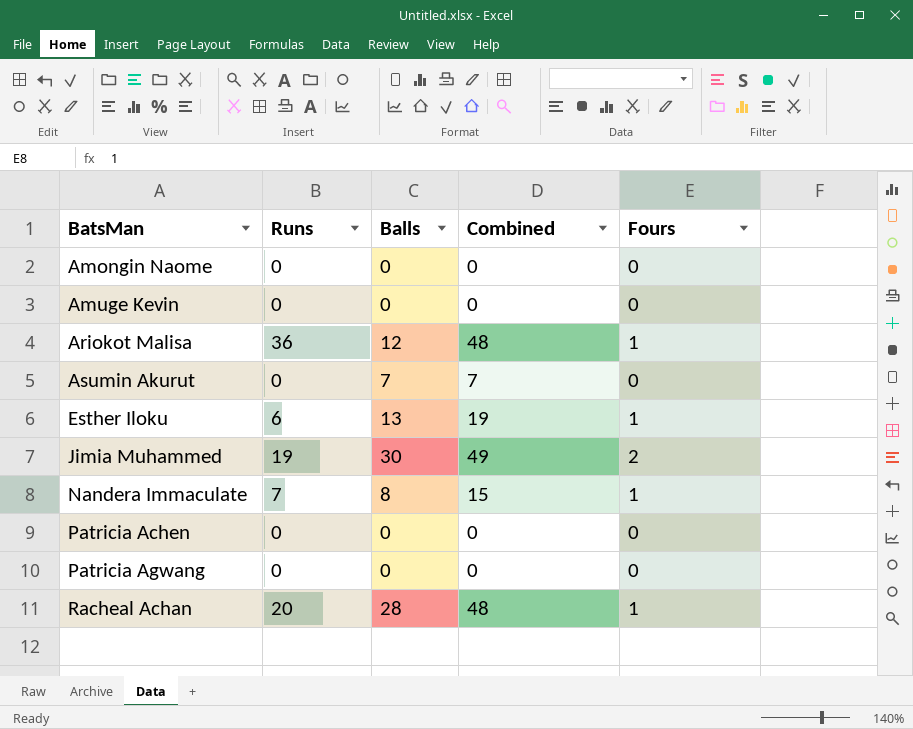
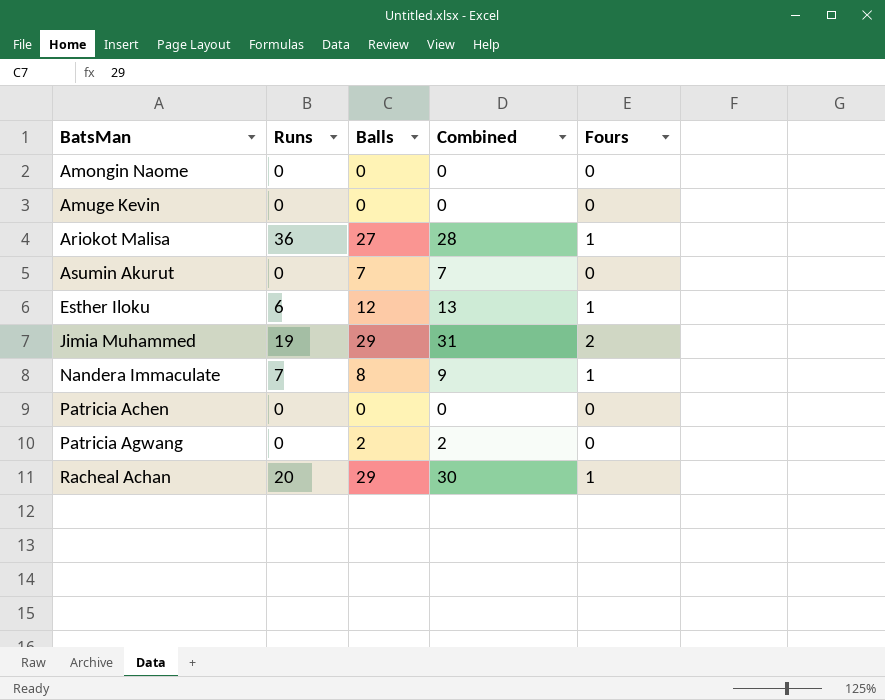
column Combined | formula: [Runs] + [Balls] -> [Balls] + [Fours]
Ariokot Malisa | Balls: 12 -> 27
Esther Iloku | Balls: 13 -> 12
Jimia Muhammed | Balls: 30 -> 29
Patricia Agwang | Balls: 0 -> 2
Racheal Achan | Balls: 28 -> 29

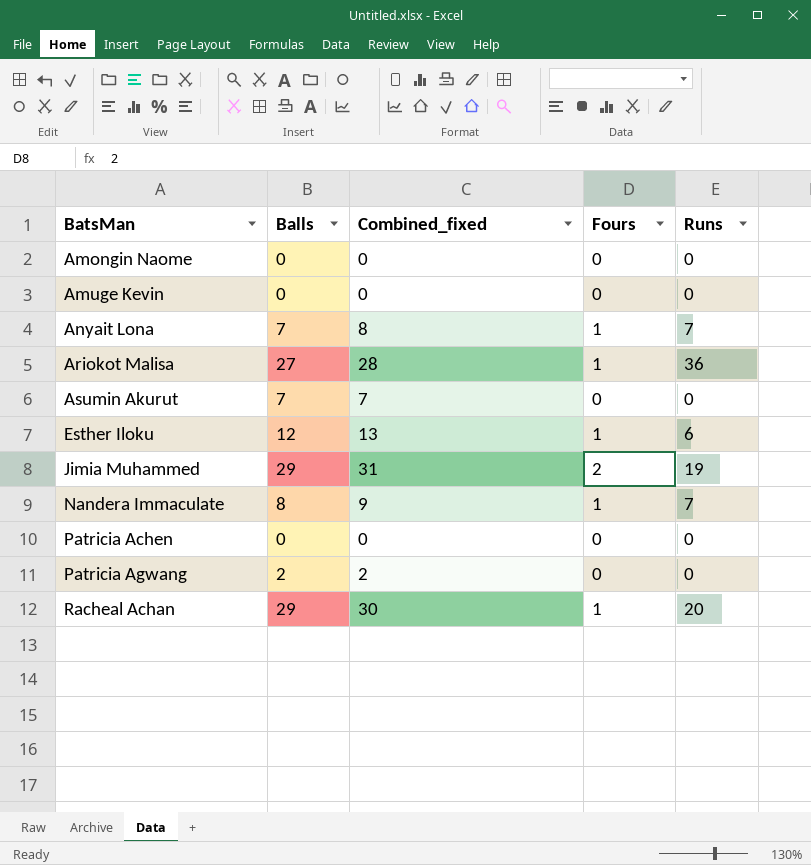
column name: Combined -> Combined_fixed
column Runs | position: 2 -> 5
row Anyait Lona: none -> 7 | 8 | 1 | 7

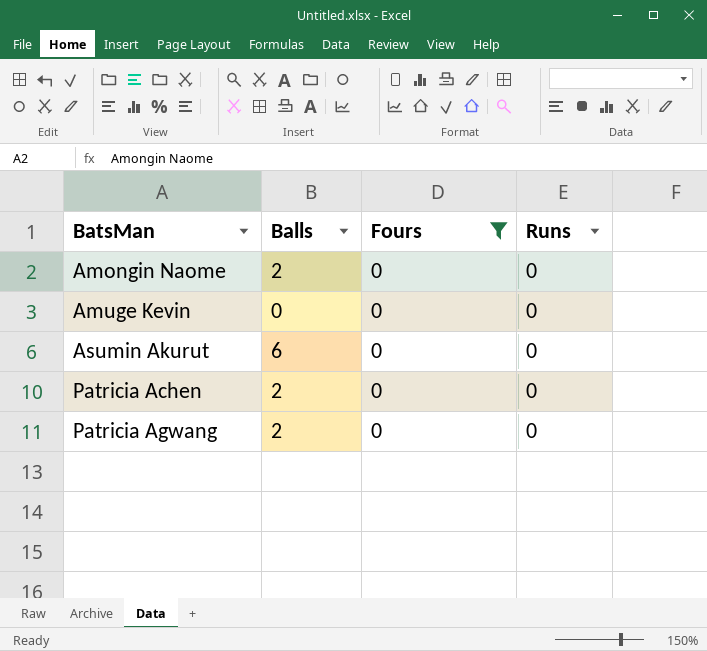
filter: none -> Fours = 0
column Combined_fixed | formula: [Balls] + [Fours] -> none
Amongin Naome | Balls: 0 -> 2
Asumin Akurut | Balls: 7 -> 6
Patricia Achen | Balls: 0 -> 2

